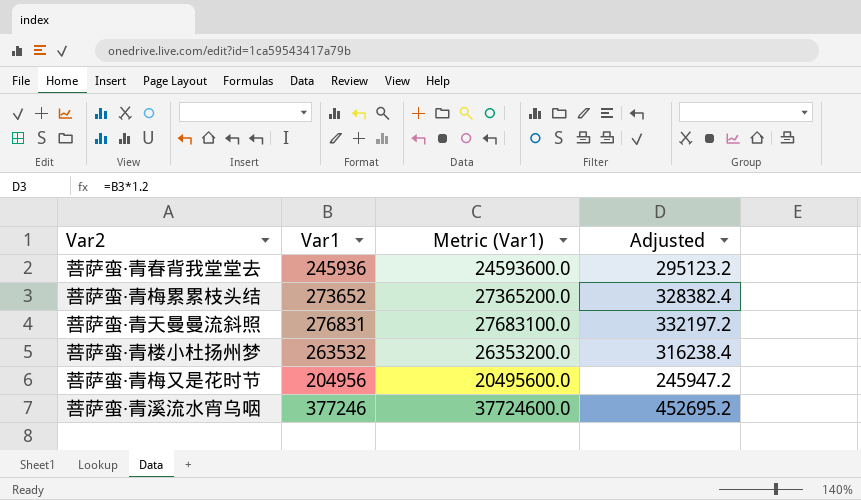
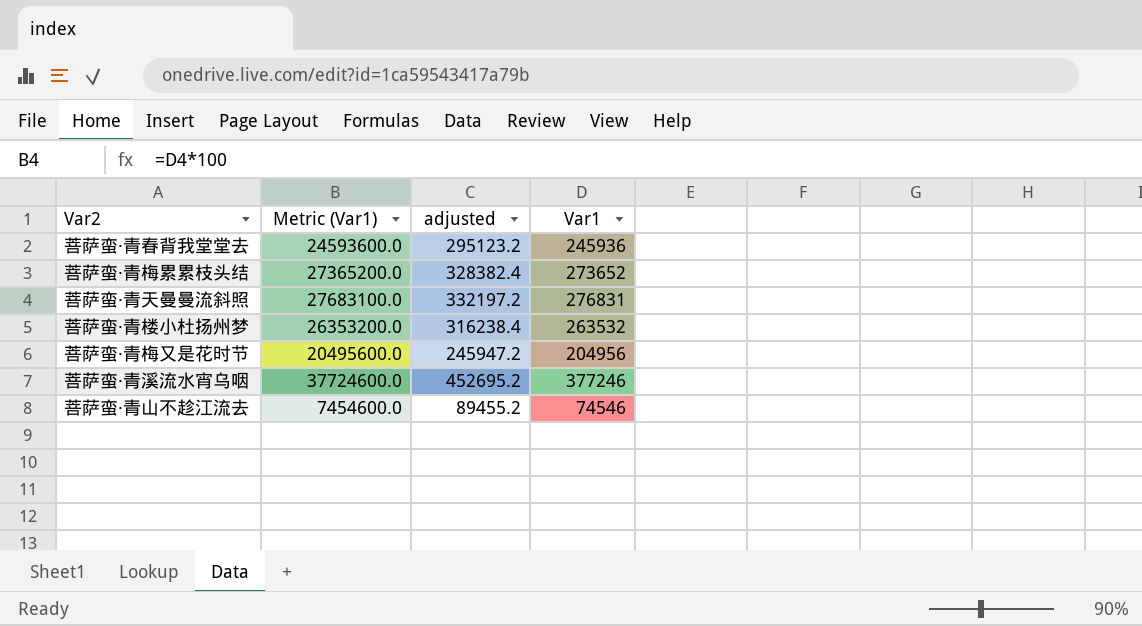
column name: Adjusted -> adjusted
column Var1 | position: 2 -> 4
row 菩萨蛮·青山不趁江流去: none -> 7454600.0 | 89455.2 | 74546

